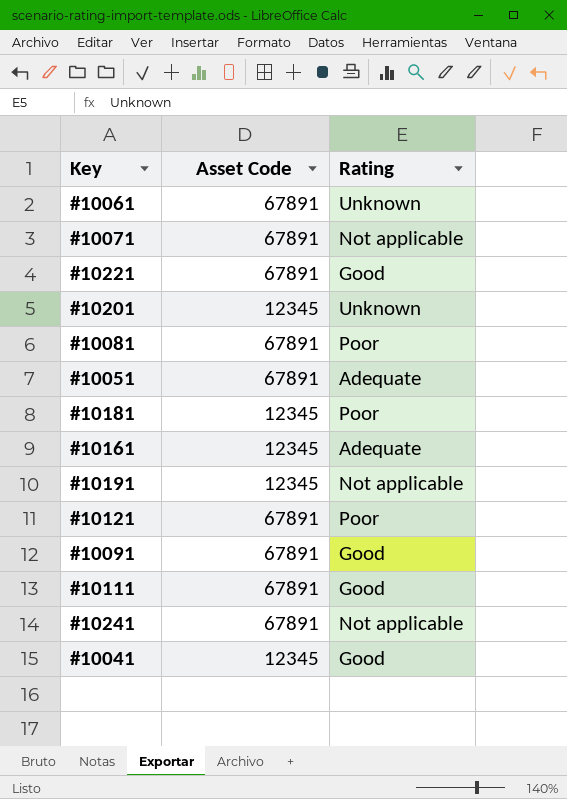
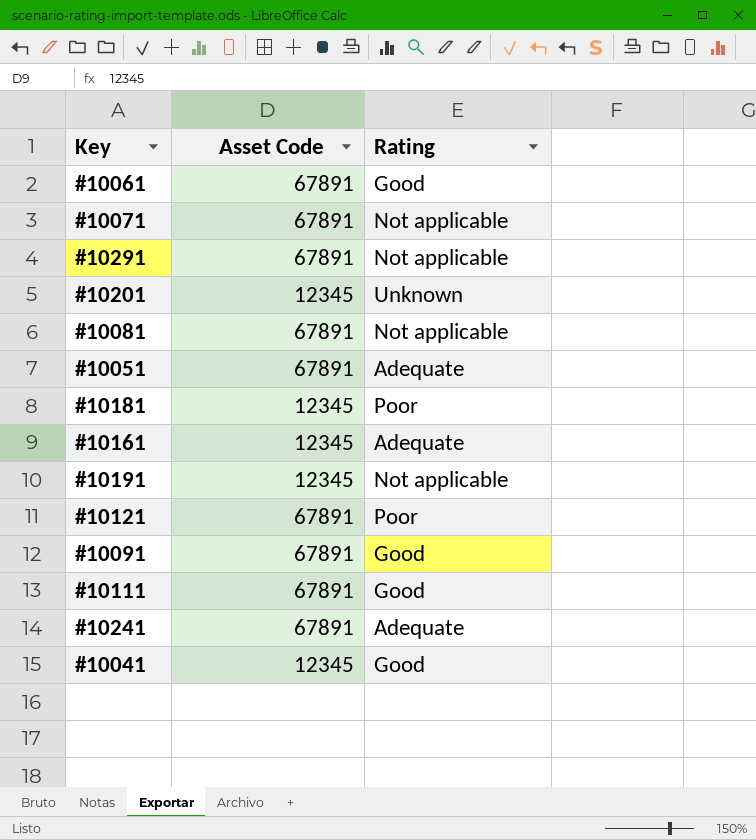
row #10221: 67891 | Good -> none
#10061 | Rating: Unknown -> Good
row #10291: none -> 67891 | Not applicable
#10081 | Rating: Poor -> Not applicable
#10241 | Rating: Not applicable -> Adequate

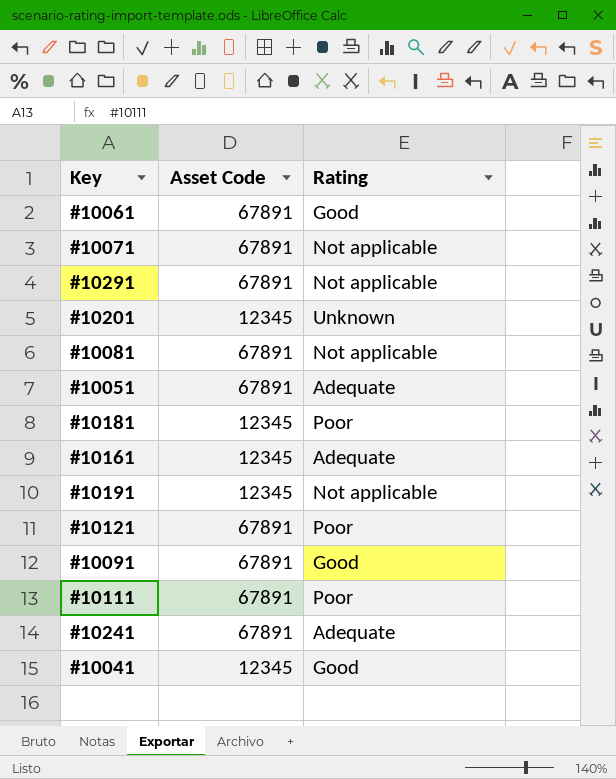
#10111 | Rating: Good -> Poor

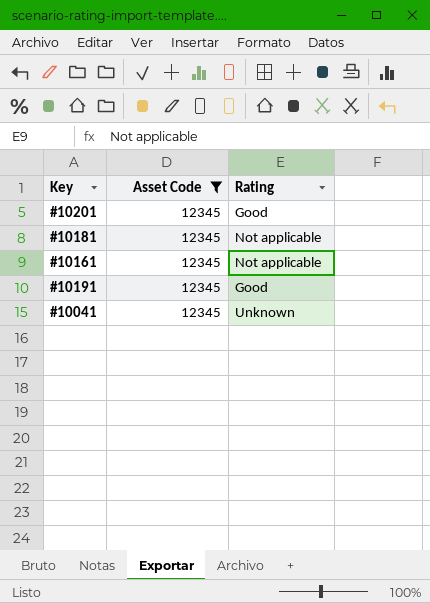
filter: none -> Asset Code = 12345
#10201 | Rating: Unknown -> Good
#10181 | Rating: Poor -> Not applicable
#10161 | Rating: Adequate -> Not applicable
#10191 | Rating: Not applicable -> Good
#10041 | Rating: Good -> Unknown

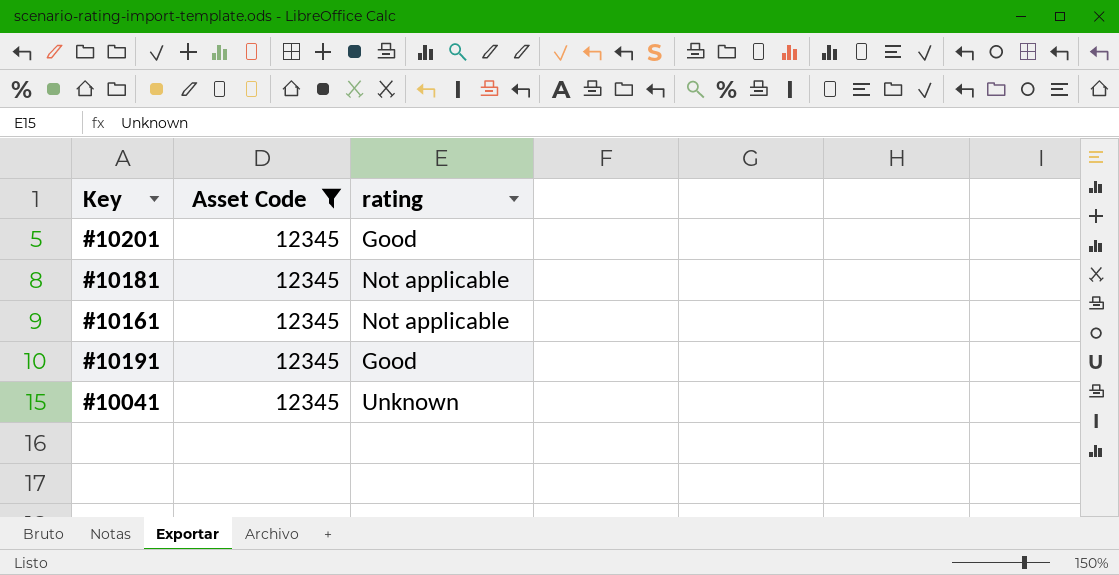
column name: Rating -> rating

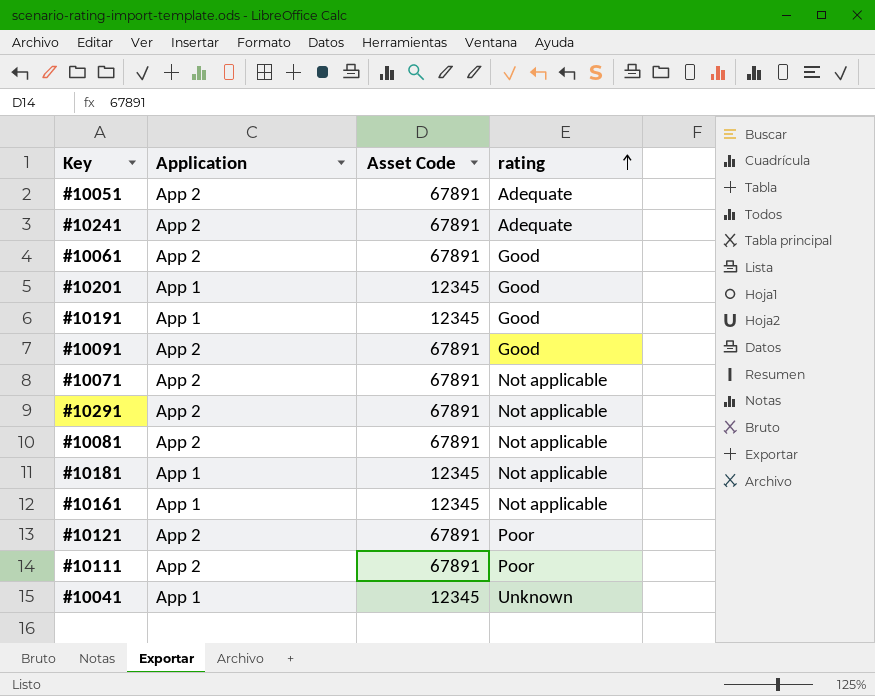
filter: Asset Code = 12345 -> none
row order: none -> rating ascending
column Application | position: none -> 2

